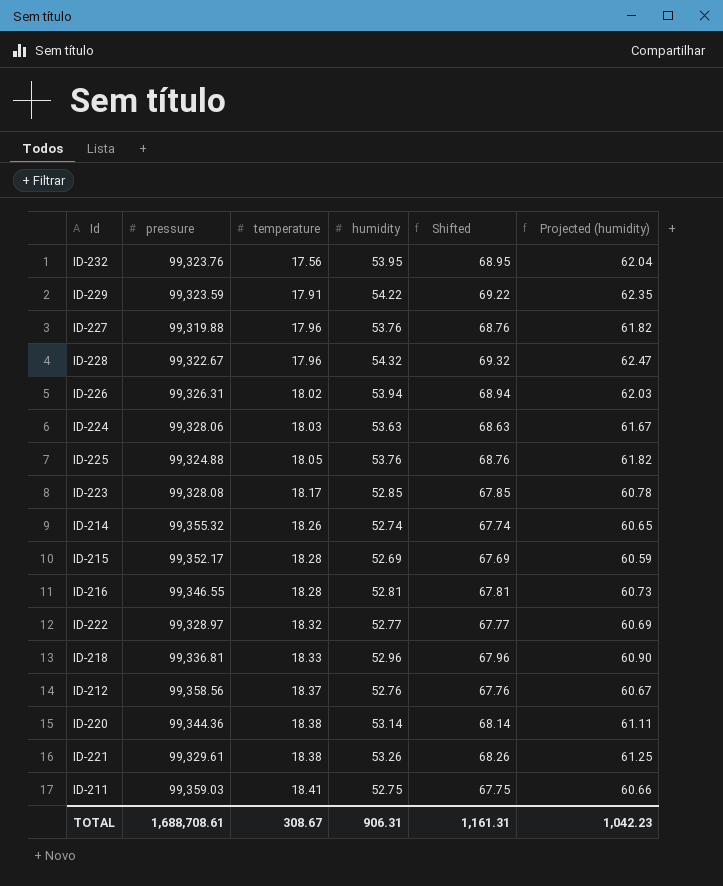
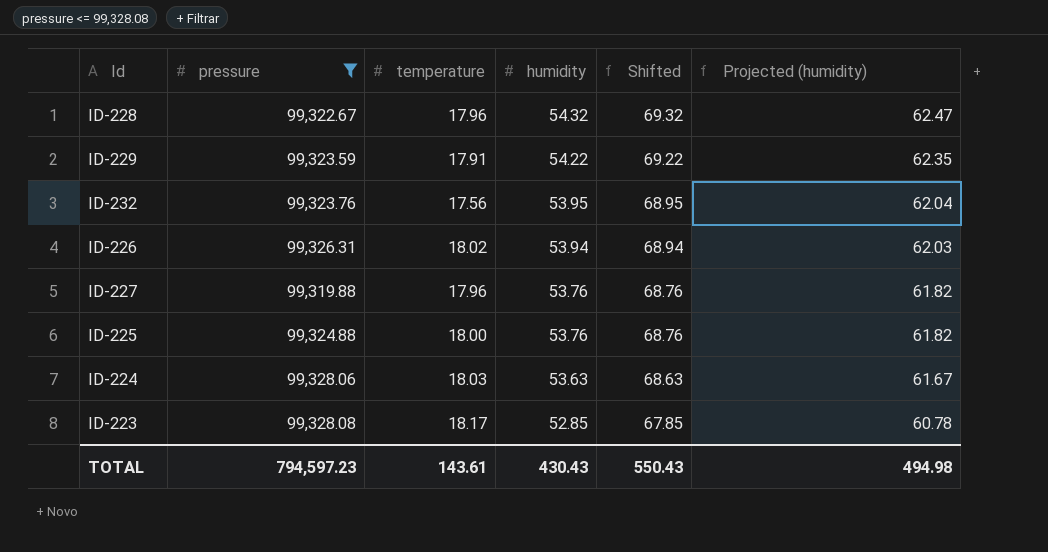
filter: none -> pressure <= 99,328.08
row order: temperature ascending -> humidity descending
ID-225 | temperature: 18.05 -> 18.00
TOTAL | pressure: 1,688,708.61 -> 794,597.23
TOTAL | temperature: 308.67 -> 143.61
TOTAL | humidity: 906.31 -> 430.43
TOTAL | Shifted: 1,161.31 -> 550.43
TOTAL | Projected (humidity): 1,042.23 -> 494.98

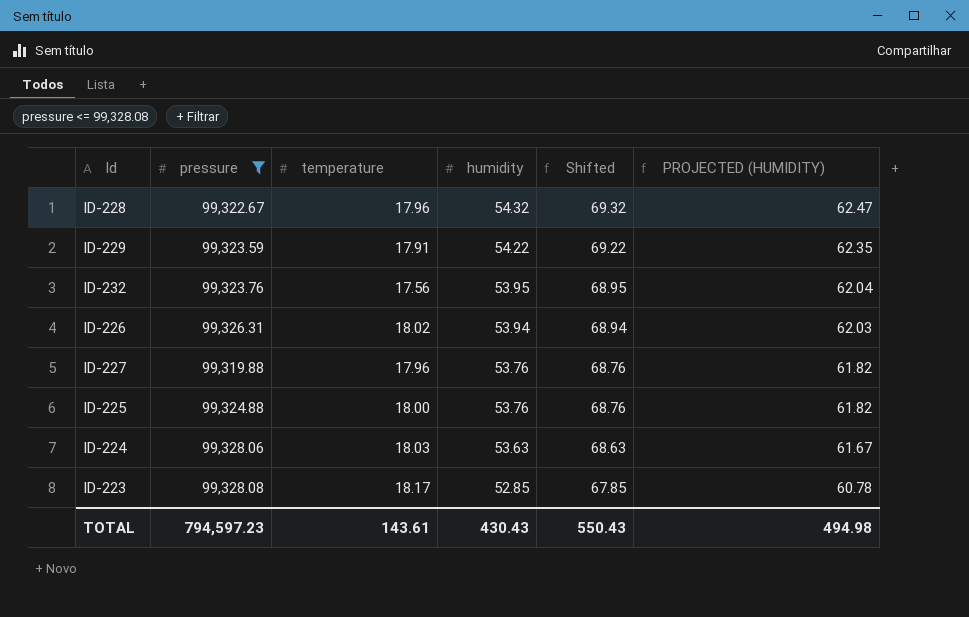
column name: Projected (humidity) -> PROJECTED (HUMIDITY)

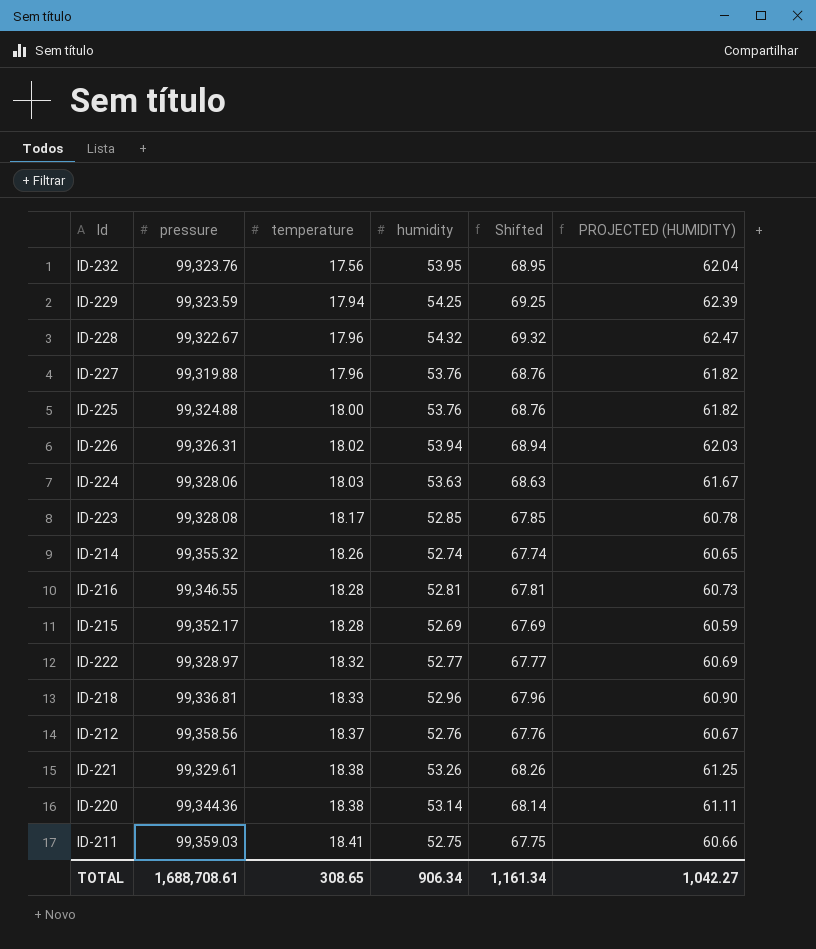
filter: pressure <= 99,328.08 -> none
row order: humidity descending -> temperature ascending
ID-229 | temperature: 17.91 -> 17.94
ID-229 | humidity: 54.22 -> 54.25
ID-229 | Shifted: 69.22 -> 69.25
ID-229 | PROJECTED (HUMIDITY): 62.35 -> 62.39
TOTAL | pressure: 794,597.23 -> 1,688,708.61
TOTAL | temperature: 143.61 -> 308.65
TOTAL | humidity: 430.43 -> 906.34
TOTAL | Shifted: 550.43 -> 1,161.34
TOTAL | PROJECTED (HUMIDITY): 494.98 -> 1,042.27

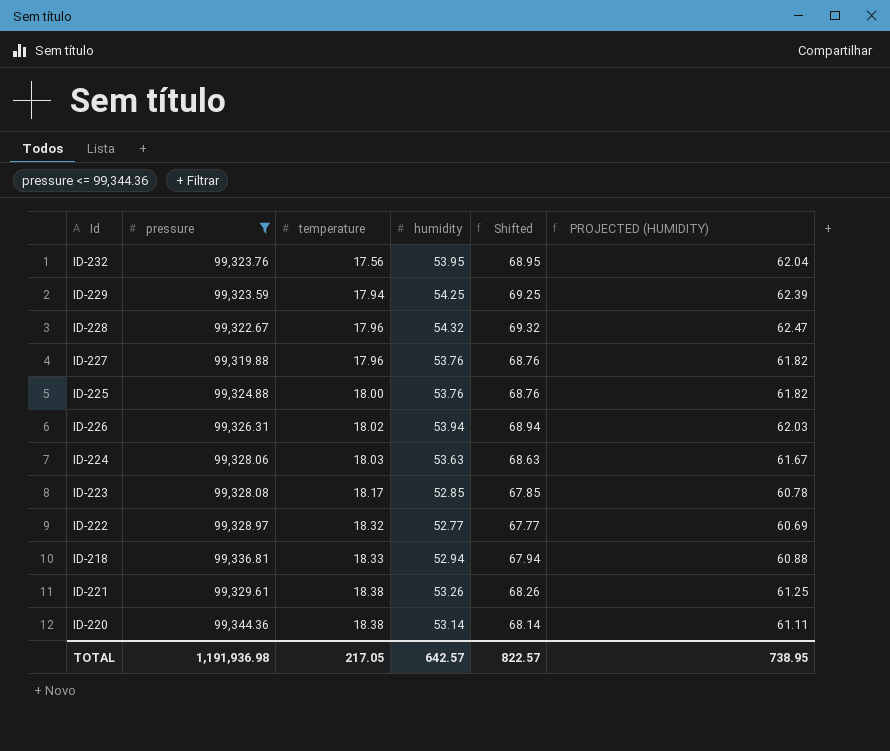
filter: none -> pressure <= 99,344.36
ID-218 | humidity: 52.96 -> 52.94
ID-218 | Shifted: 67.96 -> 67.94
ID-218 | PROJECTED (HUMIDITY): 60.90 -> 60.88
TOTAL | pressure: 1,688,708.61 -> 1,191,936.98
TOTAL | temperature: 308.65 -> 217.05
TOTAL | humidity: 906.34 -> 642.57
TOTAL | Shifted: 1,161.34 -> 822.57
TOTAL | PROJECTED (HUMIDITY): 1,042.27 -> 738.95

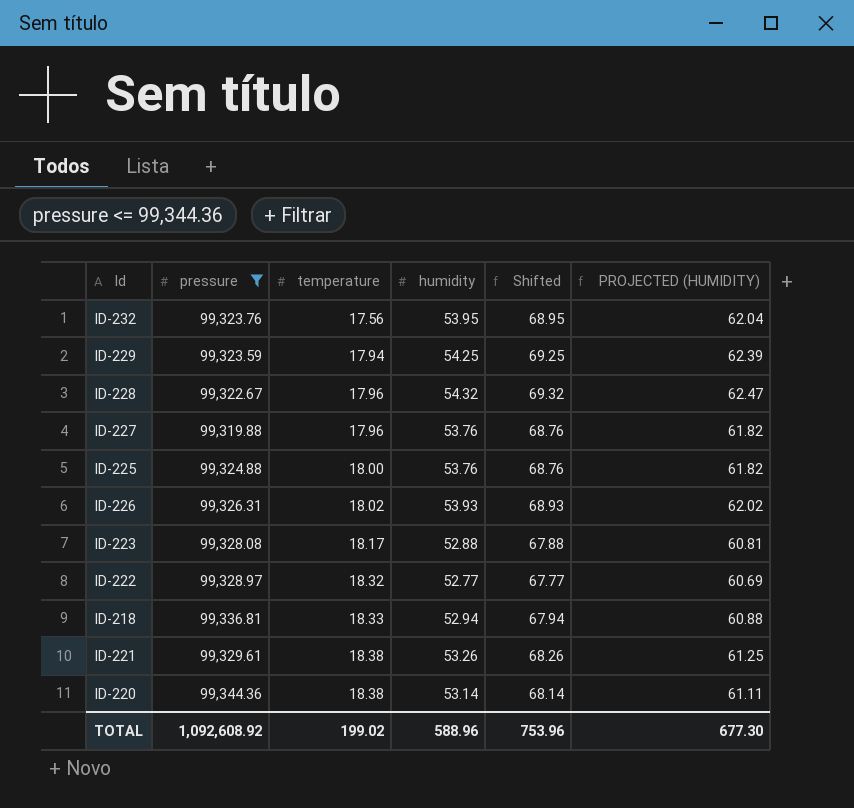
row ID-224: 99,328.06 | 18.03 | 53.63 | 68.63 | 61.67 -> none
ID-226 | humidity: 53.94 -> 53.93
ID-226 | Shifted: 68.94 -> 68.93
ID-226 | PROJECTED (HUMIDITY): 62.03 -> 62.02
ID-223 | humidity: 52.85 -> 52.88
ID-223 | Shifted: 67.85 -> 67.88
ID-223 | PROJECTED (HUMIDITY): 60.78 -> 60.81
TOTAL | pressure: 1,191,936.98 -> 1,092,608.92
TOTAL | temperature: 217.05 -> 199.02
TOTAL | humidity: 642.57 -> 588.96
TOTAL | Shifted: 822.57 -> 753.96
TOTAL | PROJECTED (HUMIDITY): 738.95 -> 677.30

